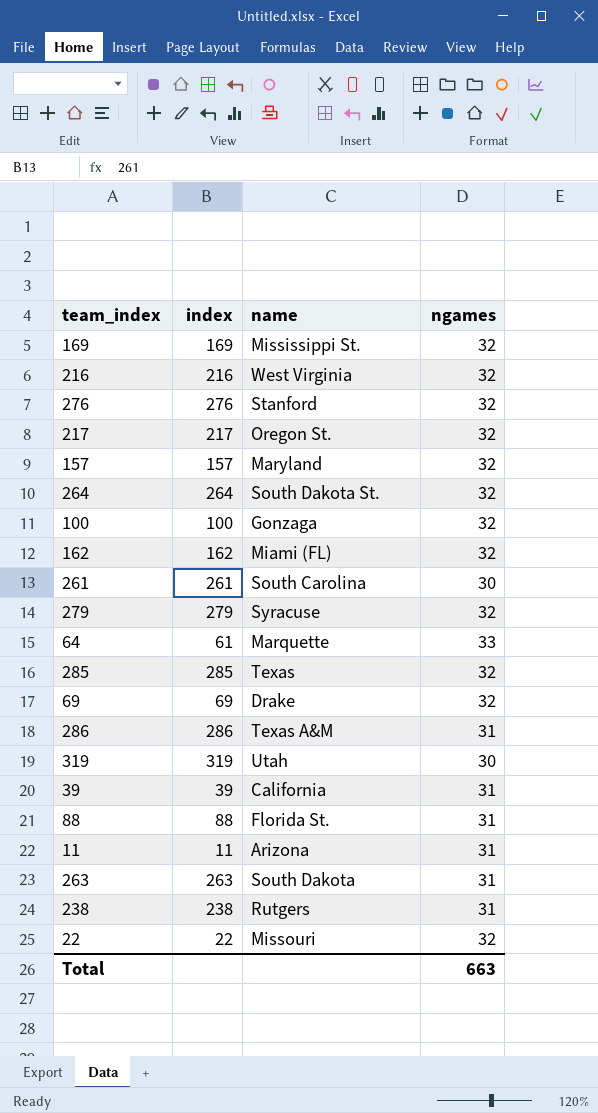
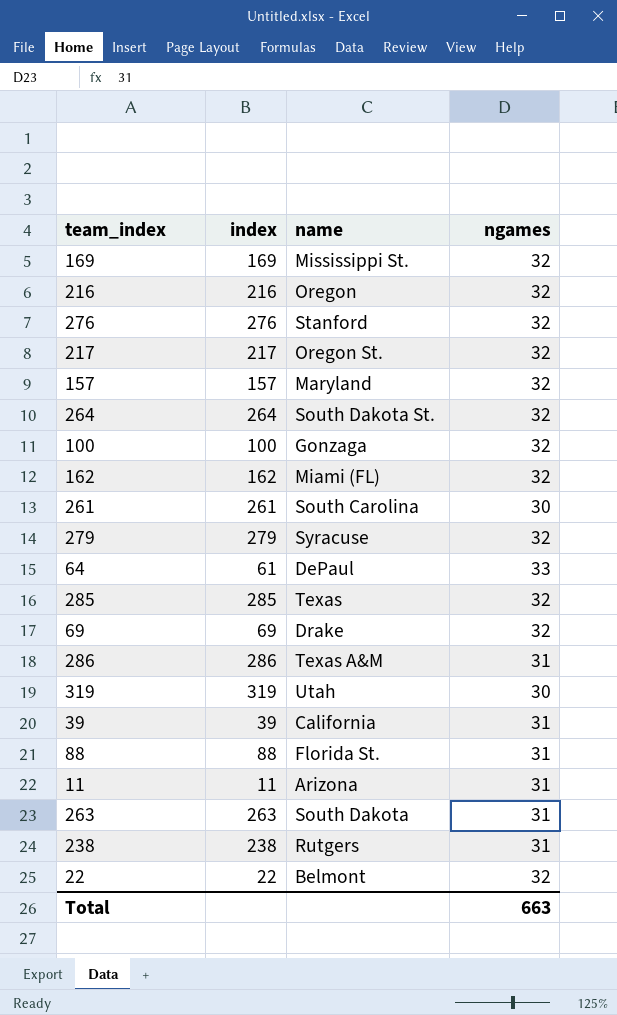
216 | name: West Virginia -> Oregon
64 | name: Marquette -> DePaul
22 | name: Missouri -> Belmont

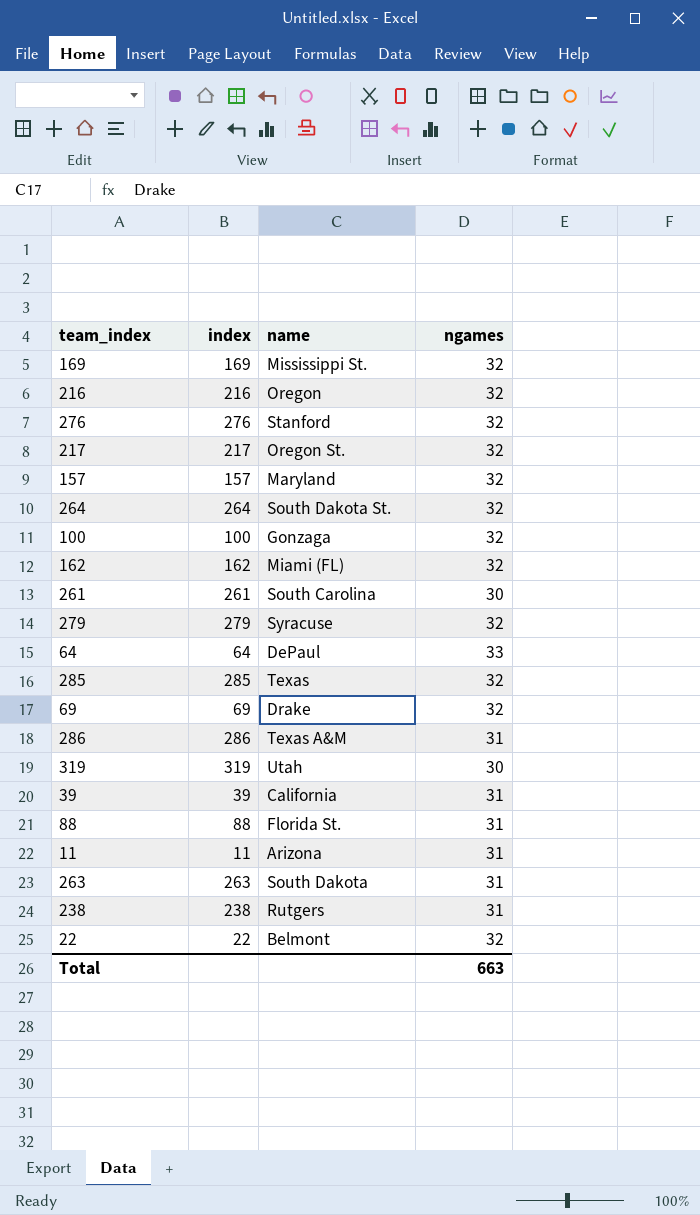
64 | index: 61 -> 64

